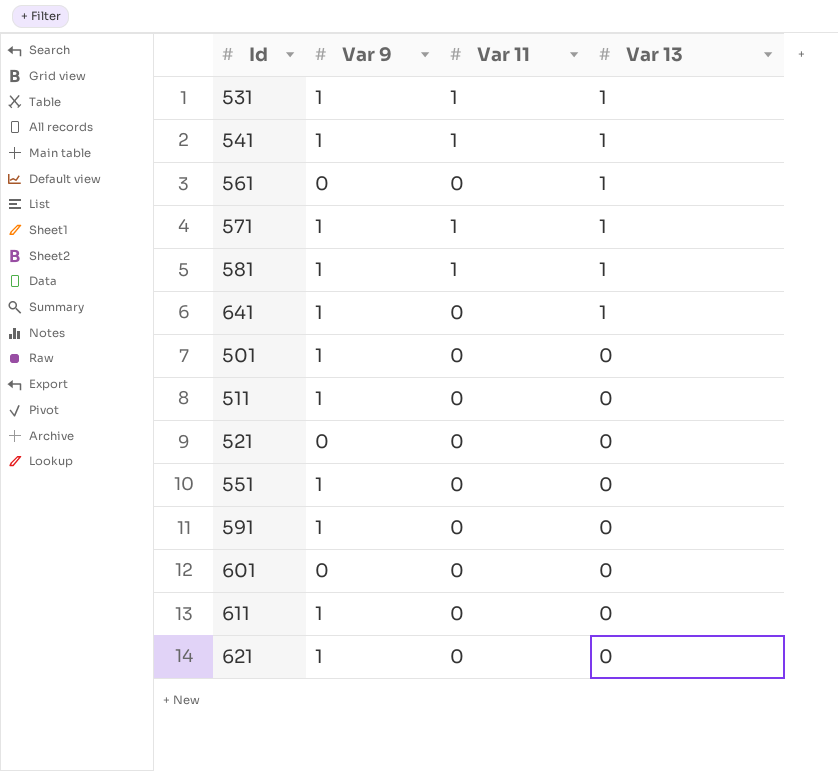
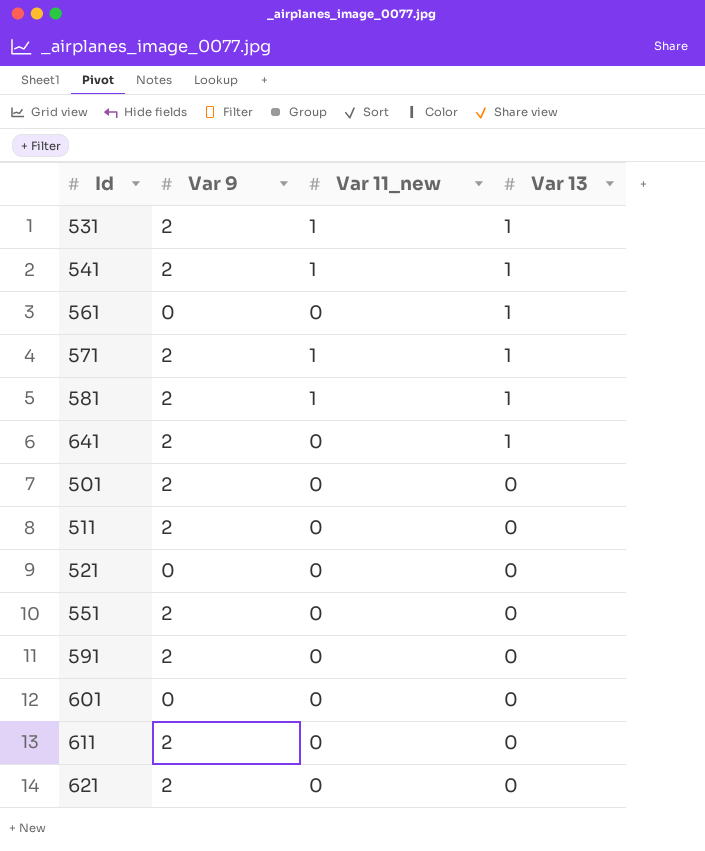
column name: Var 11 -> Var 11_new
531 | Var 9: 1 -> 2
541 | Var 9: 1 -> 2
571 | Var 9: 1 -> 2
581 | Var 9: 1 -> 2
641 | Var 9: 1 -> 2
501 | Var 9: 1 -> 2
511 | Var 9: 1 -> 2
551 | Var 9: 1 -> 2
591 | Var 9: 1 -> 2
611 | Var 9: 1 -> 2
621 | Var 9: 1 -> 2

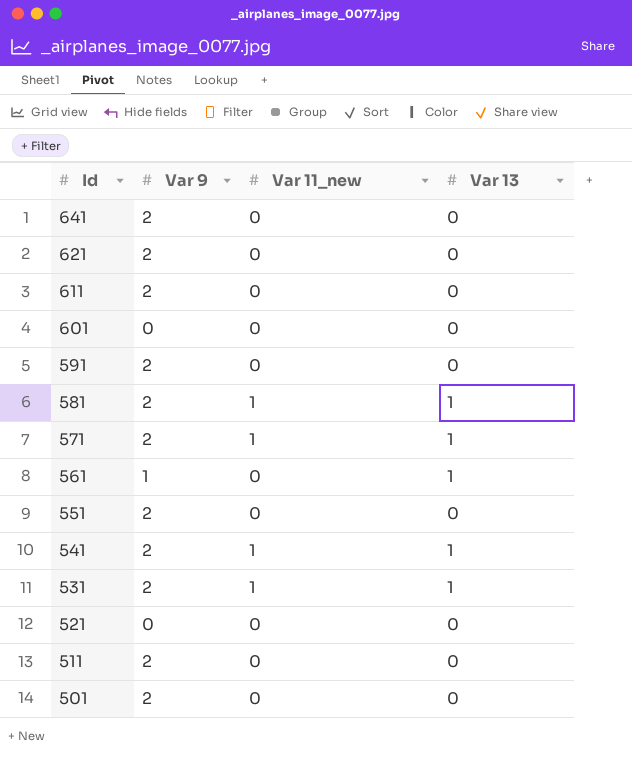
row order: Var 13 descending -> Id descending
641 | Var 13: 1 -> 0
561 | Var 9: 0 -> 1

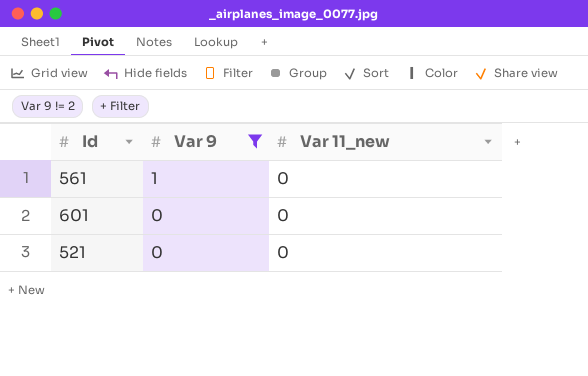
filter: none -> Var 9 != 2
row order: Id descending -> Var 9 descending
column Var 13 | position: 4 -> none

